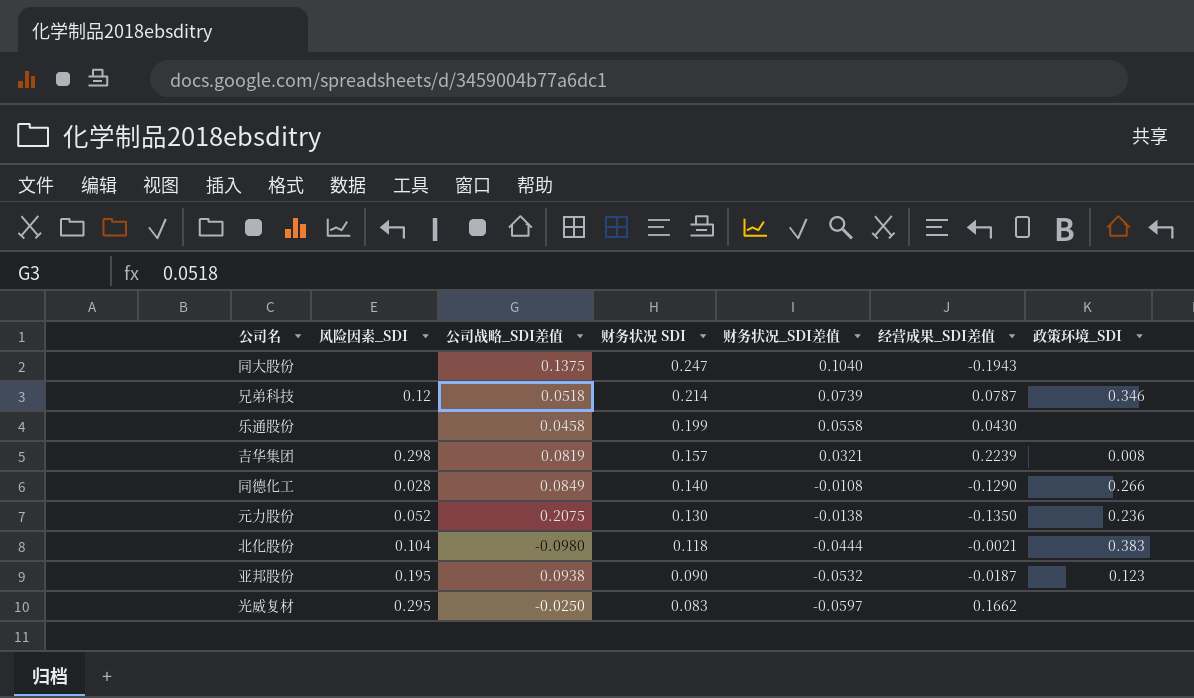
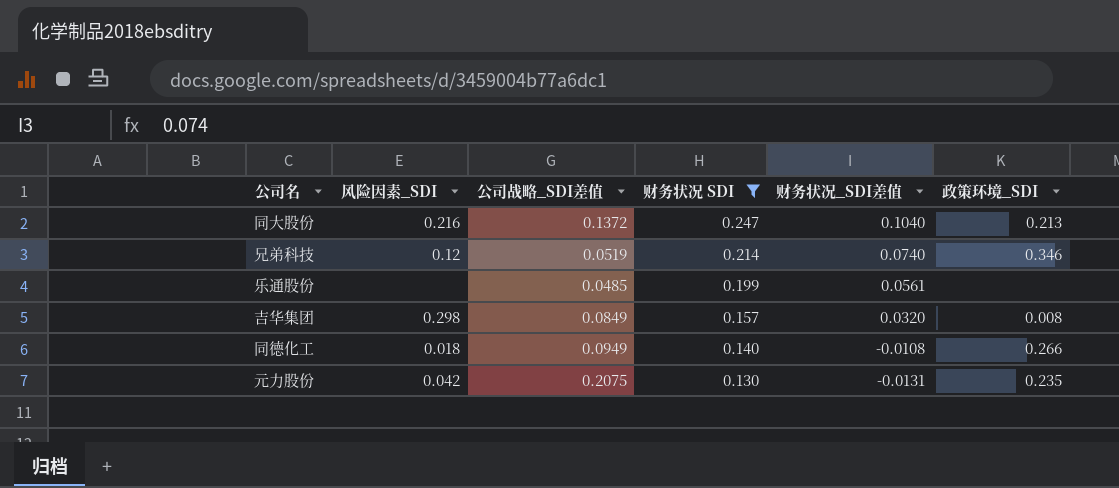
filter: none -> 财务状况 SDI >= 0.130
column 经营成果_SDI差值 | position: 6 -> none
同大股份 | 风险因素_SDI: none -> 0.216
同大股份 | 公司战略_SDI差值: 0.1375 -> 0.1372
同大股份 | 政策环境_SDI: none -> 0.213
兄弟科技 | 公司战略_SDI差值: 0.0518 -> 0.0519
兄弟科技 | 财务状况_SDI差值: 0.0739 -> 0.0740
乐通股份 | 公司战略_SDI差值: 0.0458 -> 0.0485
乐通股份 | 财务状况_SDI差值: 0.0558 -> 0.0561
吉华集团 | 公司战略_SDI差值: 0.0819 -> 0.0849
吉华集团 | 财务状况_SDI差值: 0.0321 -> 0.0320
同德化工 | 风险因素_SDI: 0.028 -> 0.018
同德化工 | 公司战略_SDI差值: 0.0849 -> 0.0949
元力股份 | 风险因素_SDI: 0.052 -> 0.042
元力股份 | 财务状况_SDI差值: -0.0138 -> -0.0131
元力股份 | 政策环境_SDI: 0.236 -> 0.235

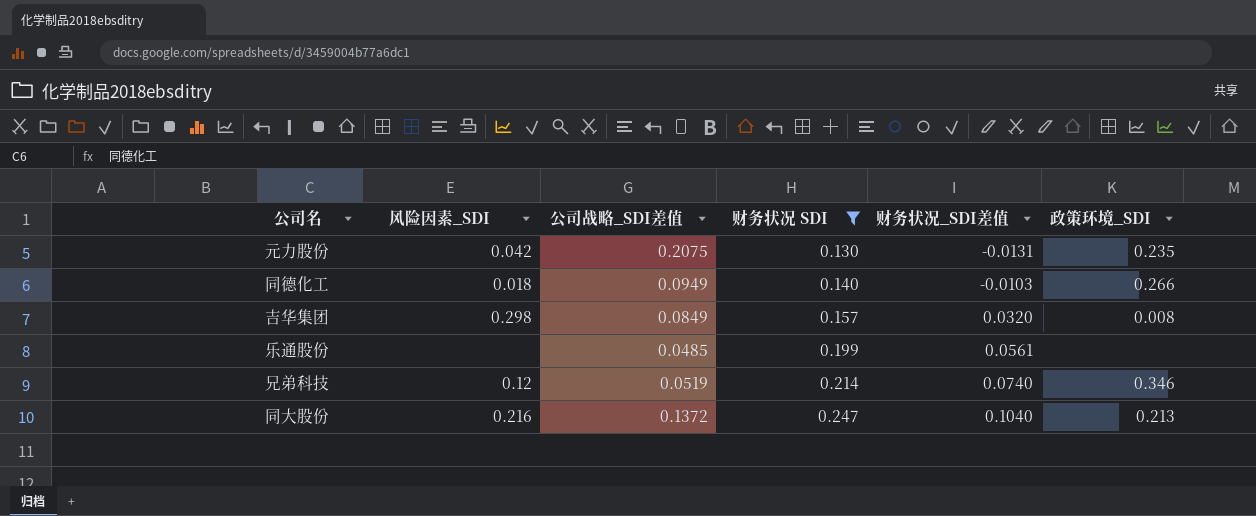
row order: 财务状况 SDI descending -> 财务状况 SDI ascending
同德化工 | 财务状况_SDI差值: -0.0108 -> -0.0103

